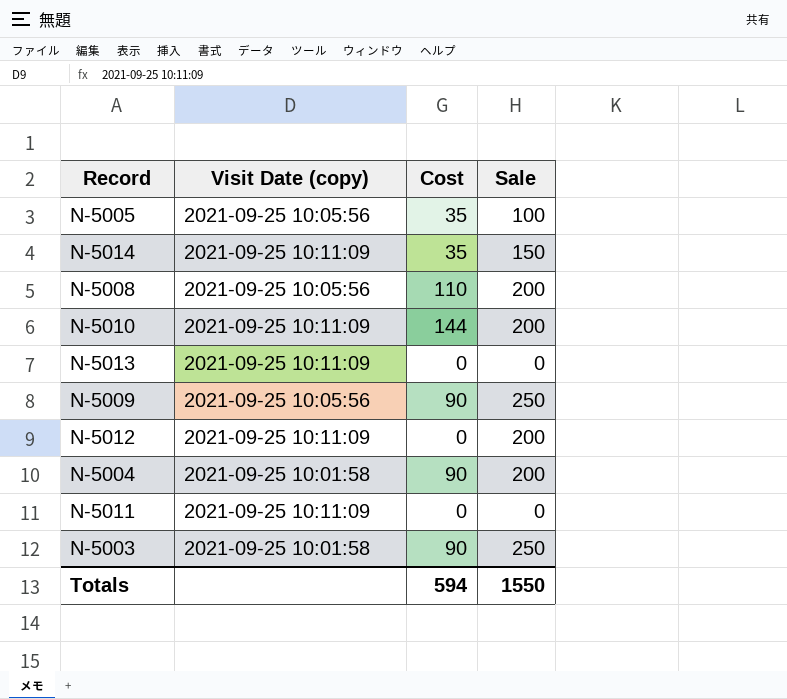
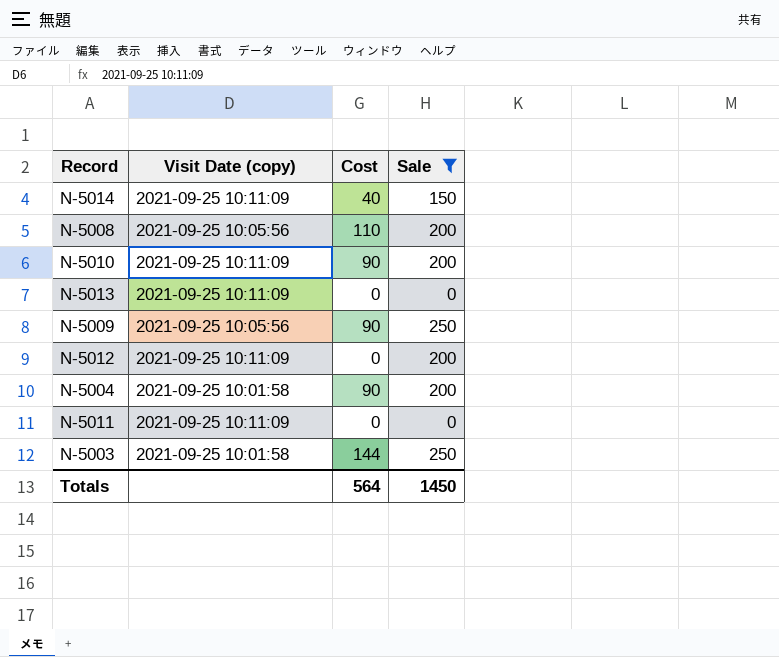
filter: none -> Sale != 100
N-5014 | Cost: 35 -> 40
N-5010 | Cost: 144 -> 90
N-5003 | Cost: 90 -> 144
Totals | Cost: 594 -> 564
Totals | Sale: 1550 -> 1450

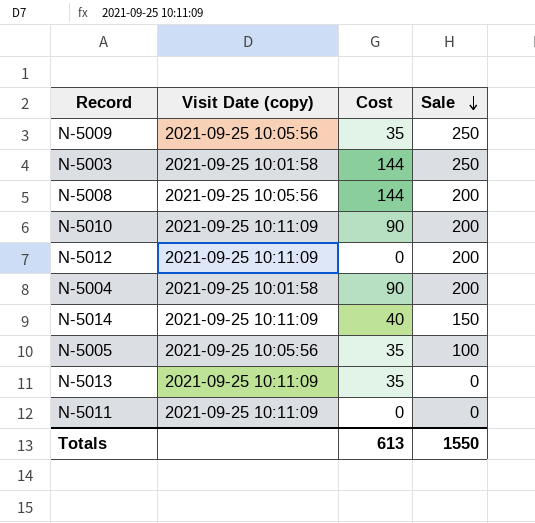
filter: Sale != 100 -> none
row order: none -> Sale descending
N-5009 | Cost: 90 -> 35
N-5008 | Cost: 110 -> 144
N-5013 | Cost: 0 -> 35
Totals | Cost: 564 -> 613
Totals | Sale: 1450 -> 1550

